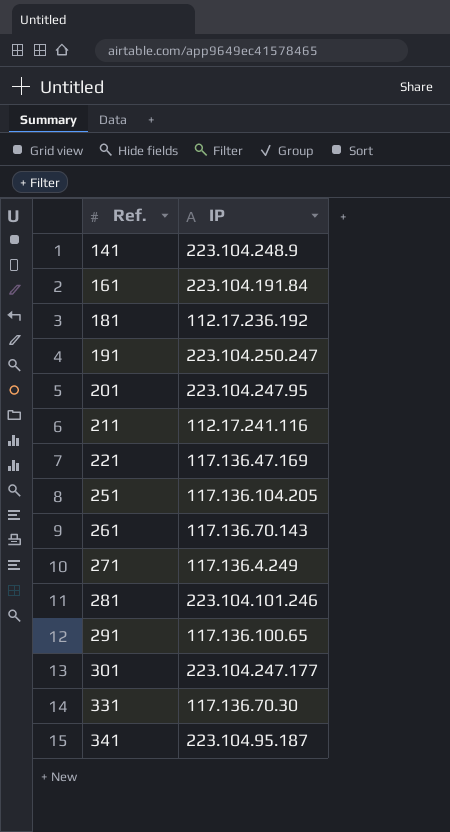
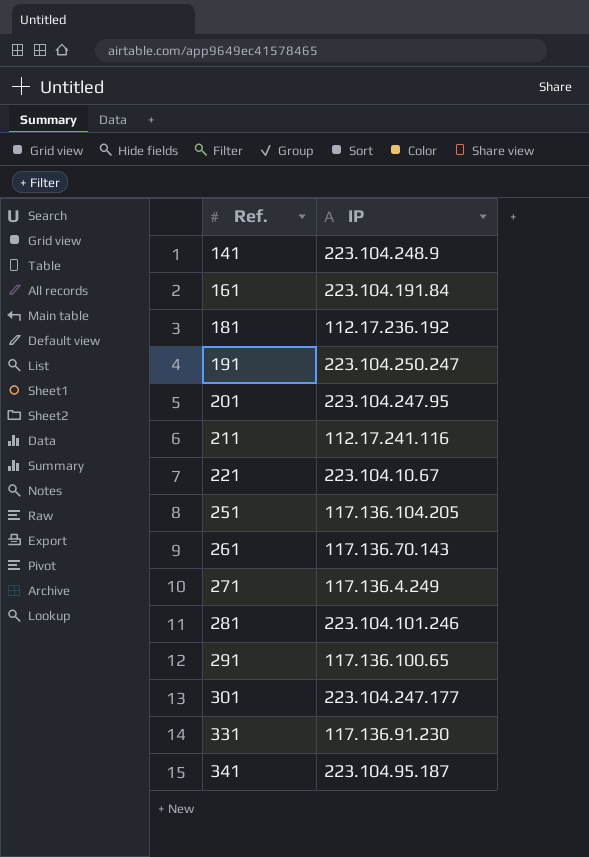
221 | IP: 117.136.47.169 -> 223.104.10.67
331 | IP: 117.136.70.30 -> 117.136.91.230

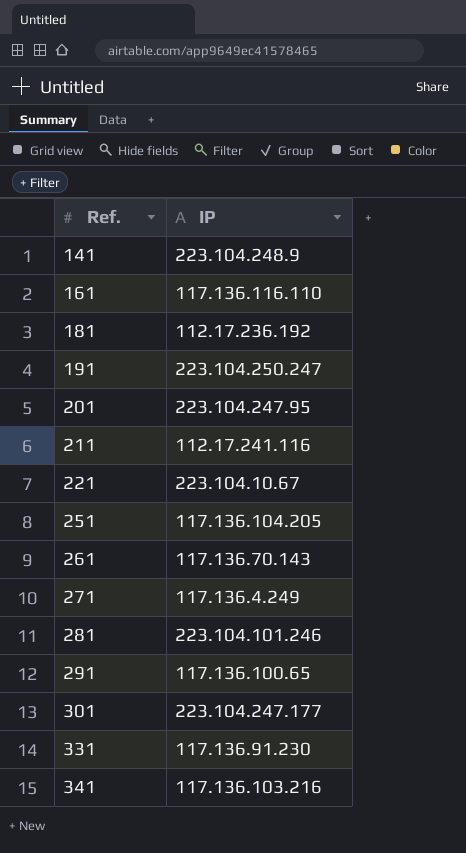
161 | IP: 223.104.191.84 -> 117.136.116.110
341 | IP: 223.104.95.187 -> 117.136.103.216

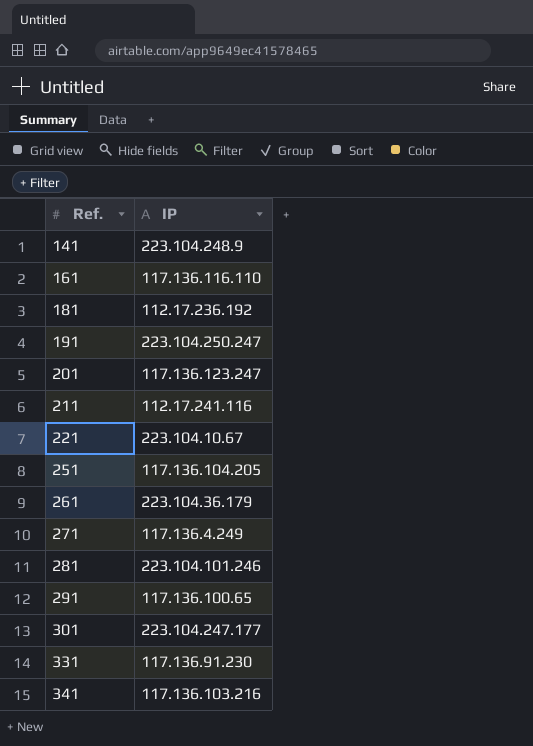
201 | IP: 223.104.247.95 -> 117.136.123.247
261 | IP: 117.136.70.143 -> 223.104.36.179

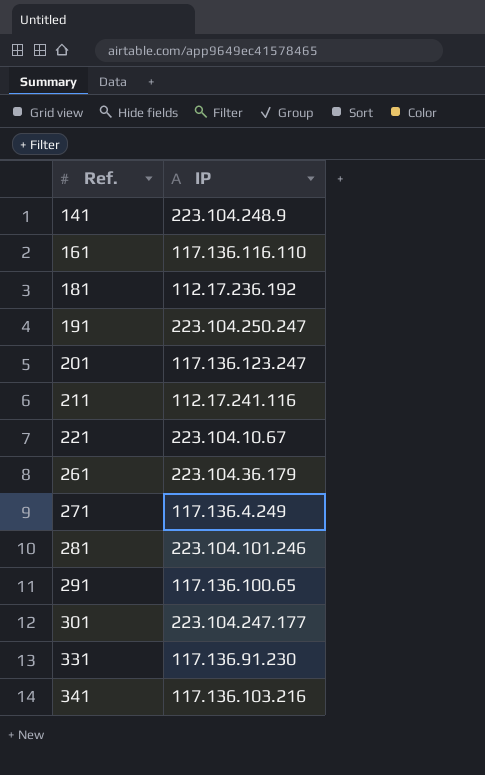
row 251: 117.136.104.205 -> none

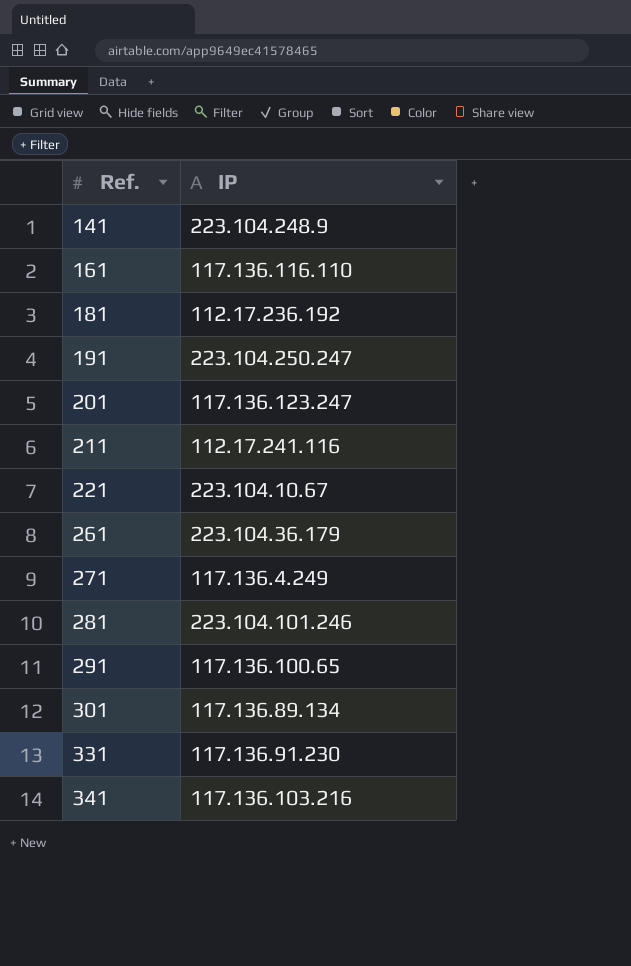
301 | IP: 223.104.247.177 -> 117.136.89.134

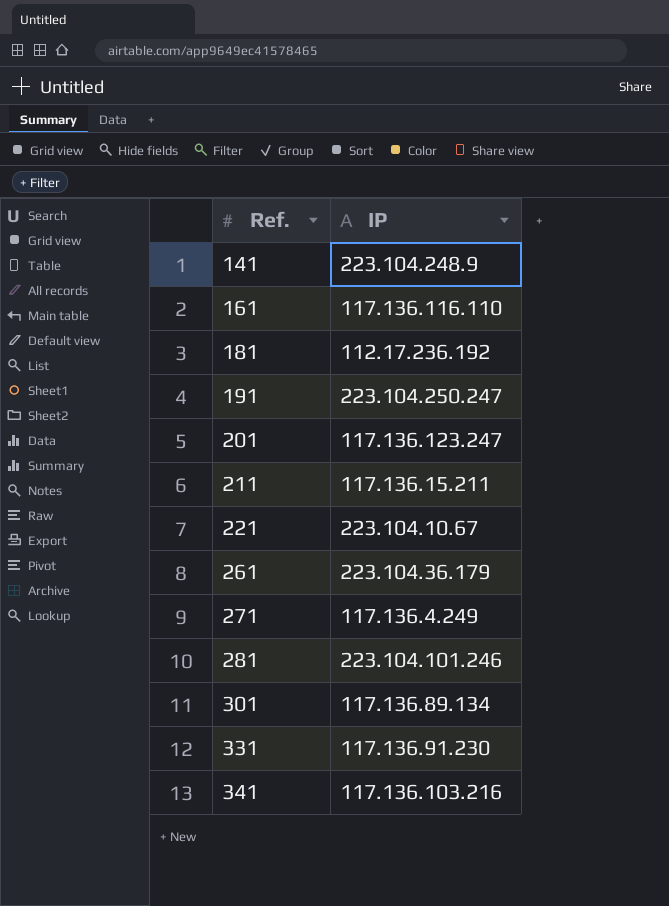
row 291: 117.136.100.65 -> none
211 | IP: 112.17.241.116 -> 117.136.15.211

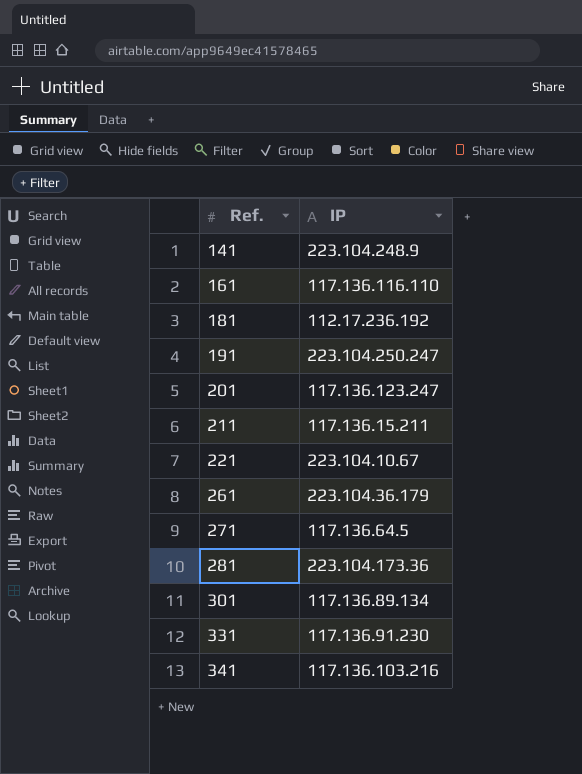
271 | IP: 117.136.4.249 -> 117.136.64.5
281 | IP: 223.104.101.246 -> 223.104.173.36

